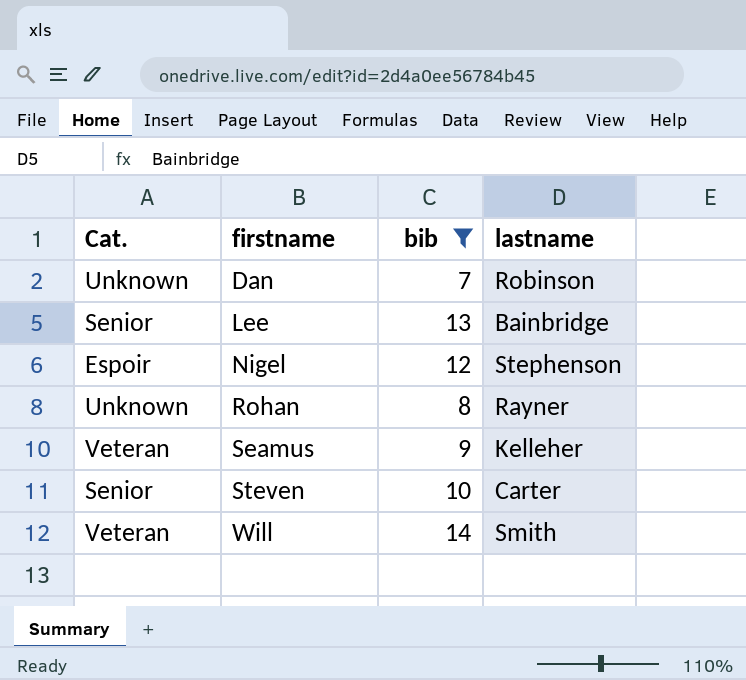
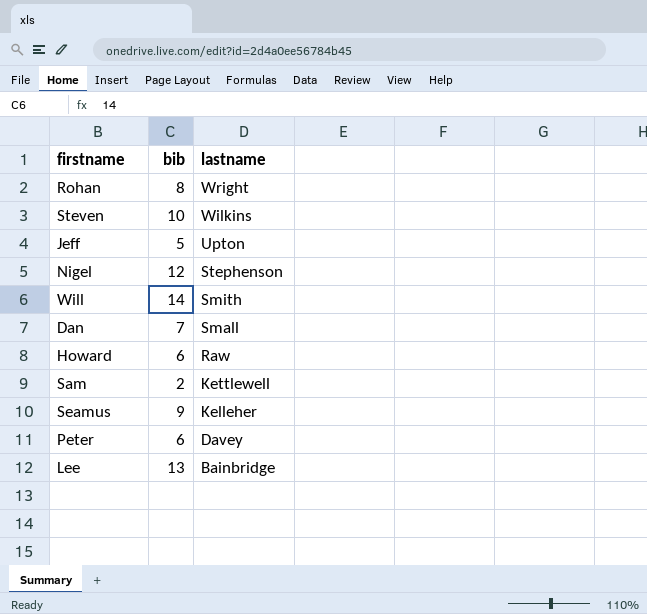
filter: bib >= 7 -> none
row order: firstname ascending -> lastname descending
column Cat. | position: 1 -> none
Rohan | lastname: Rayner -> Wright
Steven | lastname: Carter -> Wilkins
Dan | lastname: Robinson -> Small

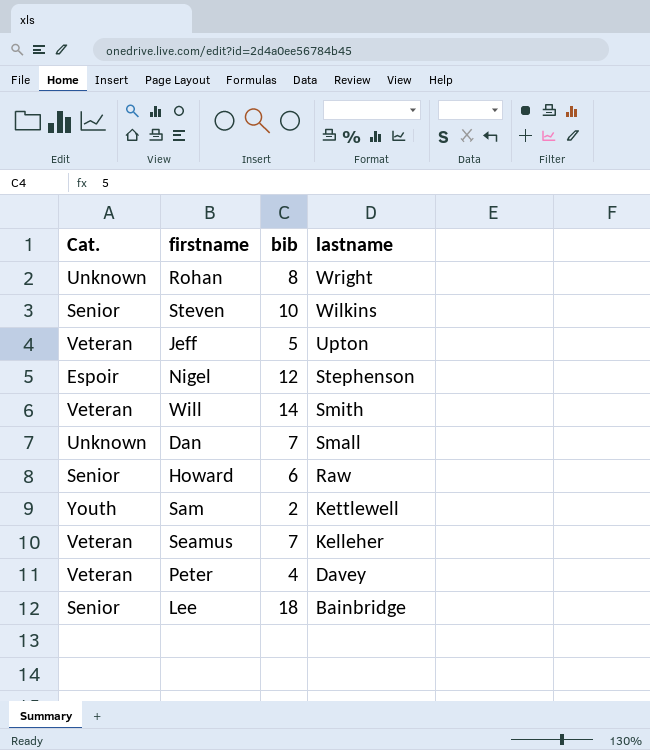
column Cat. | position: none -> 1
Seamus | bib: 9 -> 7
Peter | bib: 6 -> 4
Lee | bib: 13 -> 18

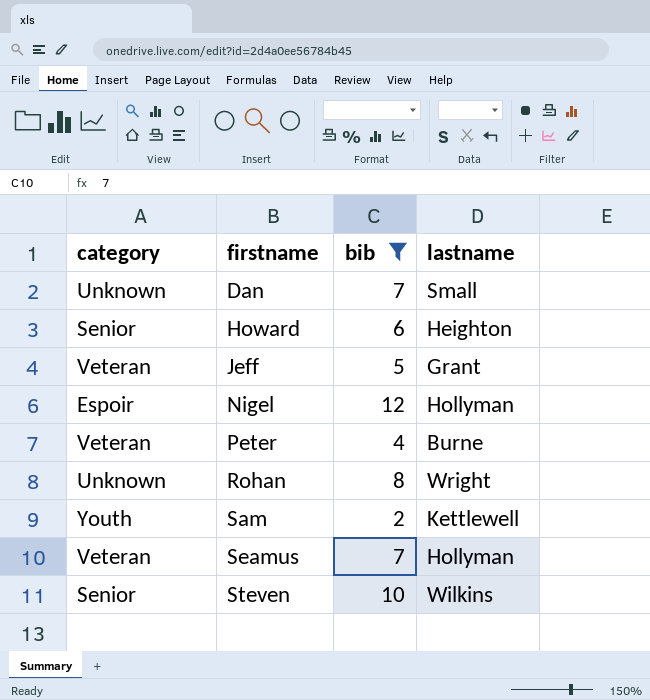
filter: none -> bib <= 12
row order: lastname descending -> firstname ascending
column name: Cat. -> category
Howard | lastname: Raw -> Heighton
Jeff | lastname: Upton -> Grant
Nigel | lastname: Stephenson -> Hollyman
Peter | lastname: Davey -> Burne
Seamus | lastname: Kelleher -> Hollyman

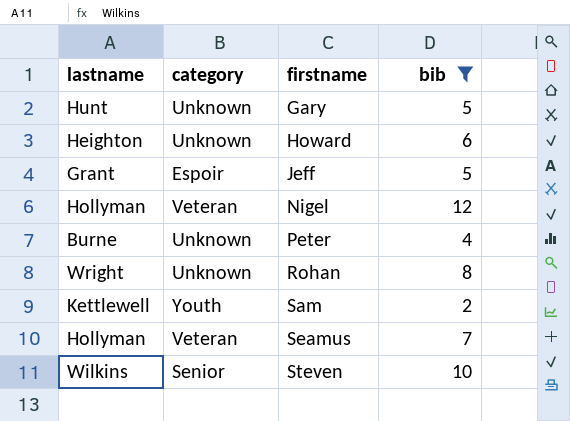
column lastname | position: 4 -> 1
row Dan: Unknown | 7 | Small -> none
row Gary: none -> Hunt | Unknown | 5
Howard | category: Senior -> Unknown
Jeff | category: Veteran -> Espoir
Nigel | category: Espoir -> Veteran
Peter | category: Veteran -> Unknown

